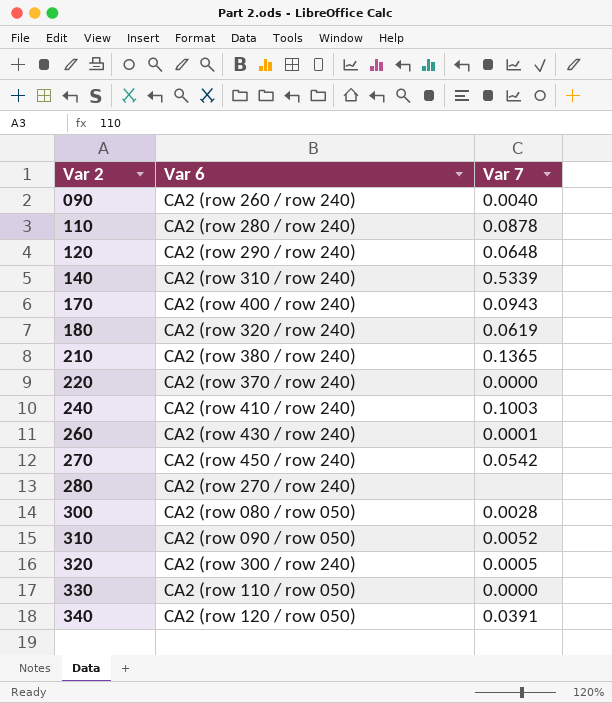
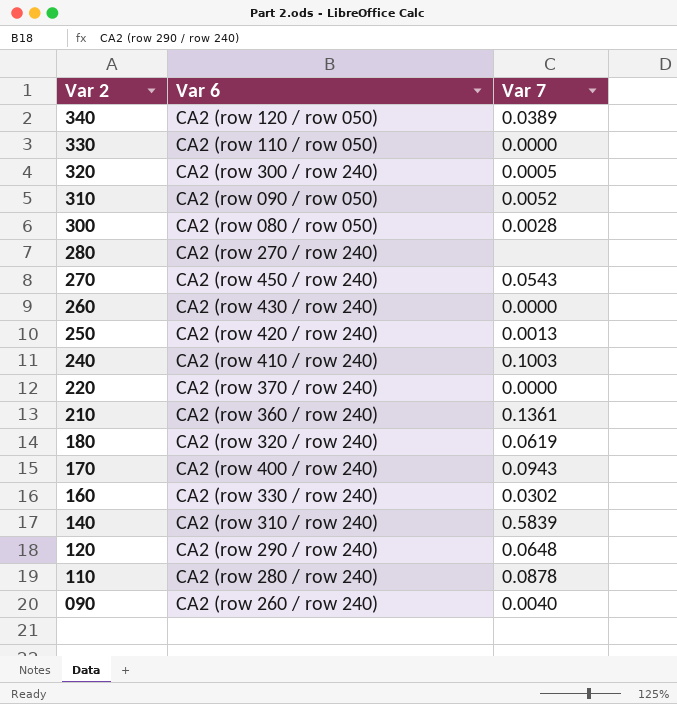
row order: Var 2 ascending -> Var 2 descending
340 | Var 7: 0.0391 -> 0.0389
270 | Var 7: 0.0542 -> 0.0543
260 | Var 7: 0.0001 -> 0.0000
row 250: none -> CA2 (row 420 / row 240) | 0.0013
210 | Var 6: CA2 (row 380 / row 240) -> CA2 (row 360 / row 240)
210 | Var 7: 0.1365 -> 0.1361
row 160: none -> CA2 (row 330 / row 240) | 0.0302
140 | Var 7: 0.5339 -> 0.5839

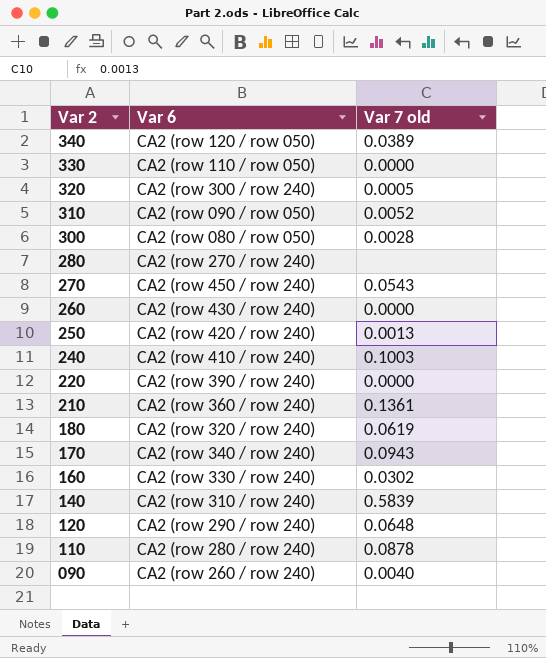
column name: Var 7 -> Var 7 old
220 | Var 6: CA2 (row 370 / row 240) -> CA2 (row 390 / row 240)
170 | Var 6: CA2 (row 400 / row 240) -> CA2 (row 340 / row 240)

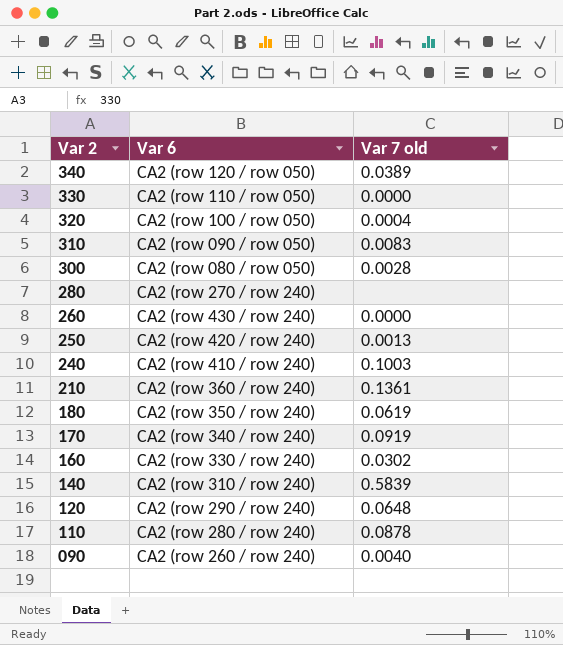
row 270: CA2 (row 450 / row 240) | 0.0543 -> none
row 220: CA2 (row 390 / row 240) | 0.0000 -> none
320 | Var 6: CA2 (row 300 / row 240) -> CA2 (row 100 / row 050)
320 | Var 7 old: 0.0005 -> 0.0004
310 | Var 7 old: 0.0052 -> 0.0083
180 | Var 6: CA2 (row 320 / row 240) -> CA2 (row 350 / row 240)
170 | Var 7 old: 0.0943 -> 0.0919

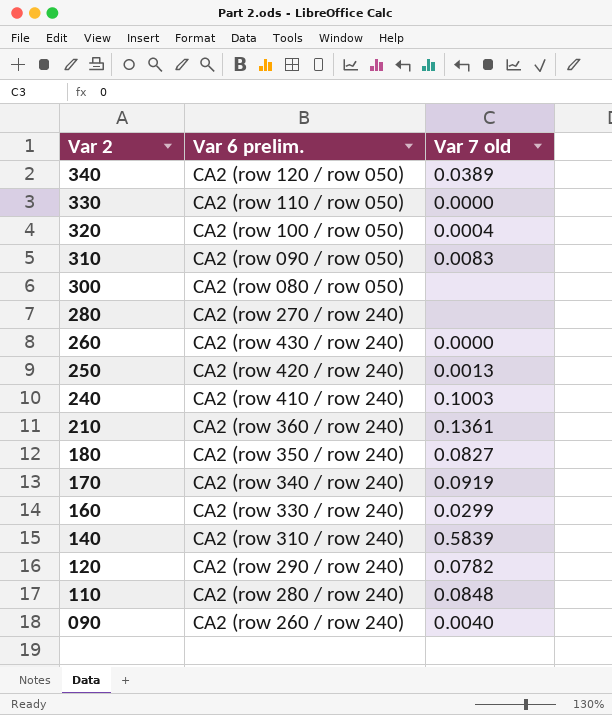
column name: Var 6 -> Var 6 prelim.
300 | Var 7 old: 0.0028 -> none
180 | Var 7 old: 0.0619 -> 0.0827
160 | Var 7 old: 0.0302 -> 0.0299
120 | Var 7 old: 0.0648 -> 0.0782
110 | Var 7 old: 0.0878 -> 0.0848

